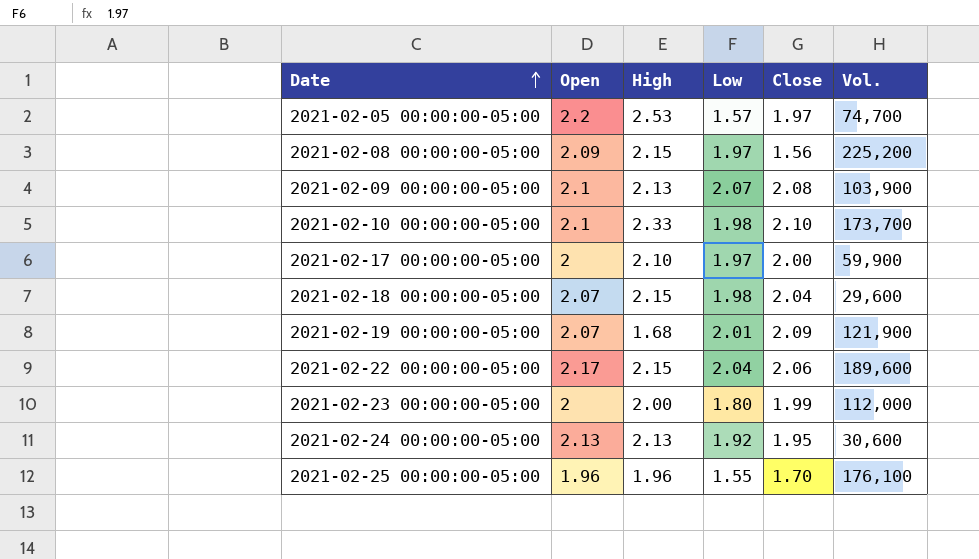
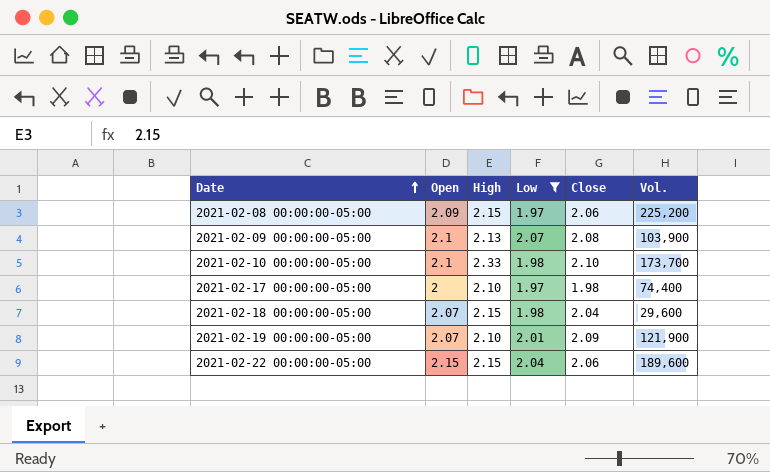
filter: none -> Low >= 1.97
2021-02-08 00:00:00-05:00 | Close: 1.56 -> 2.06
2021-02-17 00:00:00-05:00 | Close: 2.00 -> 1.98
2021-02-17 00:00:00-05:00 | Vol.: 59,900 -> 74,400
2021-02-19 00:00:00-05:00 | High: 1.68 -> 2.10
2021-02-22 00:00:00-05:00 | Open: 2.17 -> 2.15

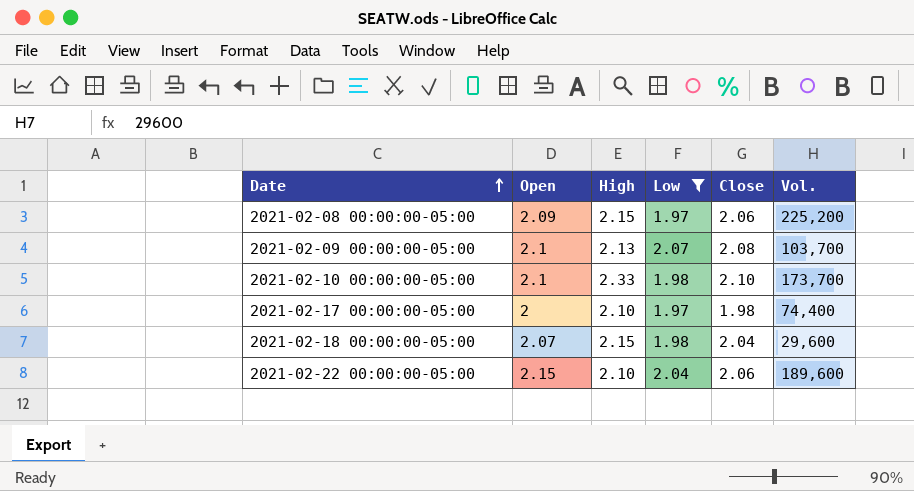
row 2021-02-19 00:00:00-05:00: 2.07 | 2.10 | 2.01 | 2.09 | 121,900 -> none
2021-02-09 00:00:00-05:00 | Vol.: 103,900 -> 103,700
2021-02-22 00:00:00-05:00 | High: 2.15 -> 2.10

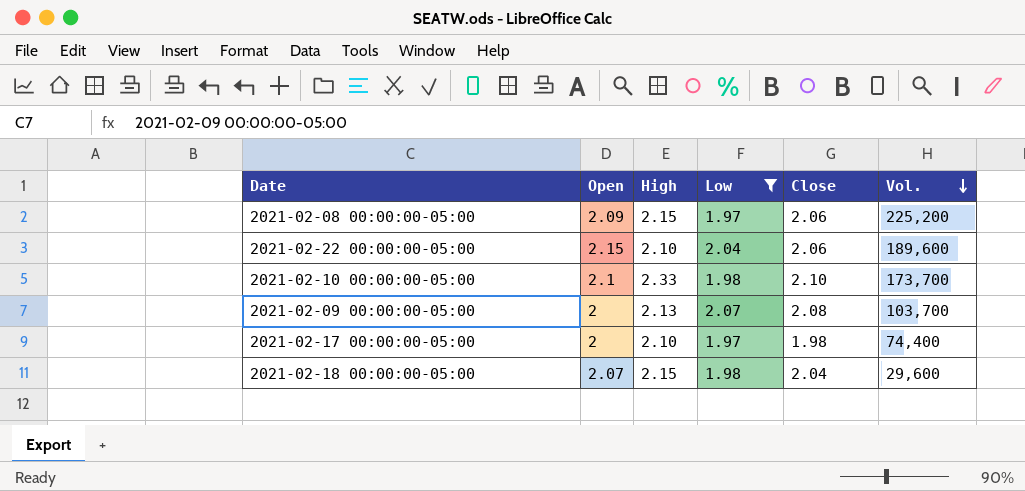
row order: Date ascending -> Vol. descending
2021-02-09 00:00:00-05:00 | Open: 2.1 -> 2

